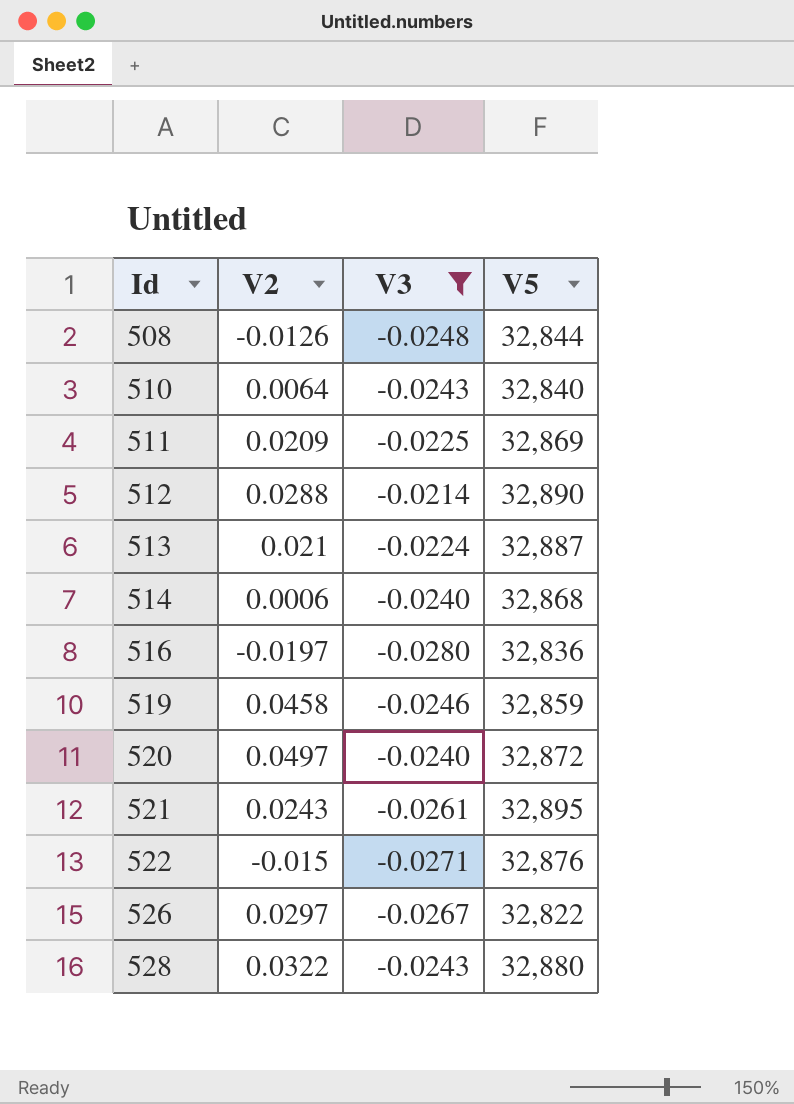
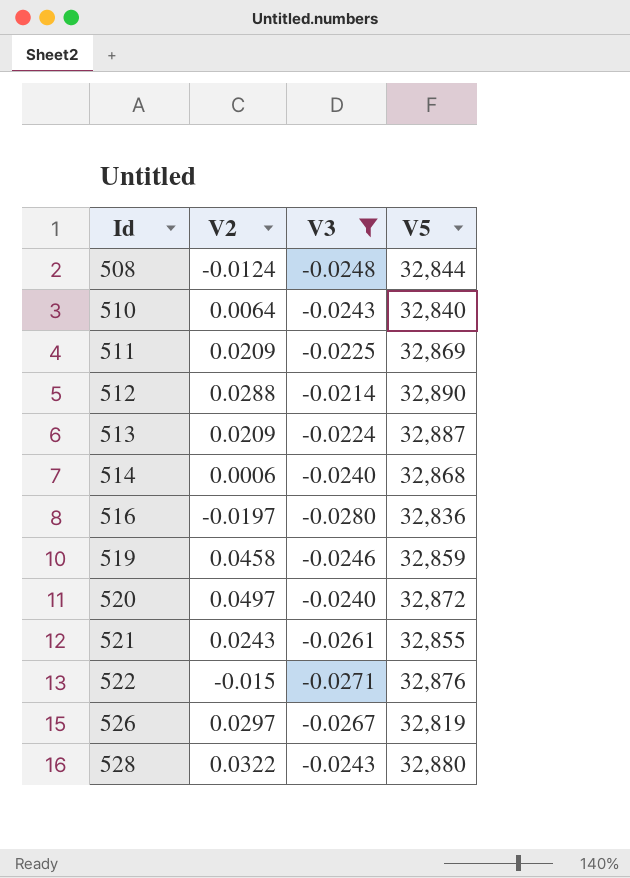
508 | V2: -0.0126 -> -0.0124
513 | V2: 0.021 -> 0.0209
521 | V5: 32,895 -> 32,855
526 | V5: 32,822 -> 32,819

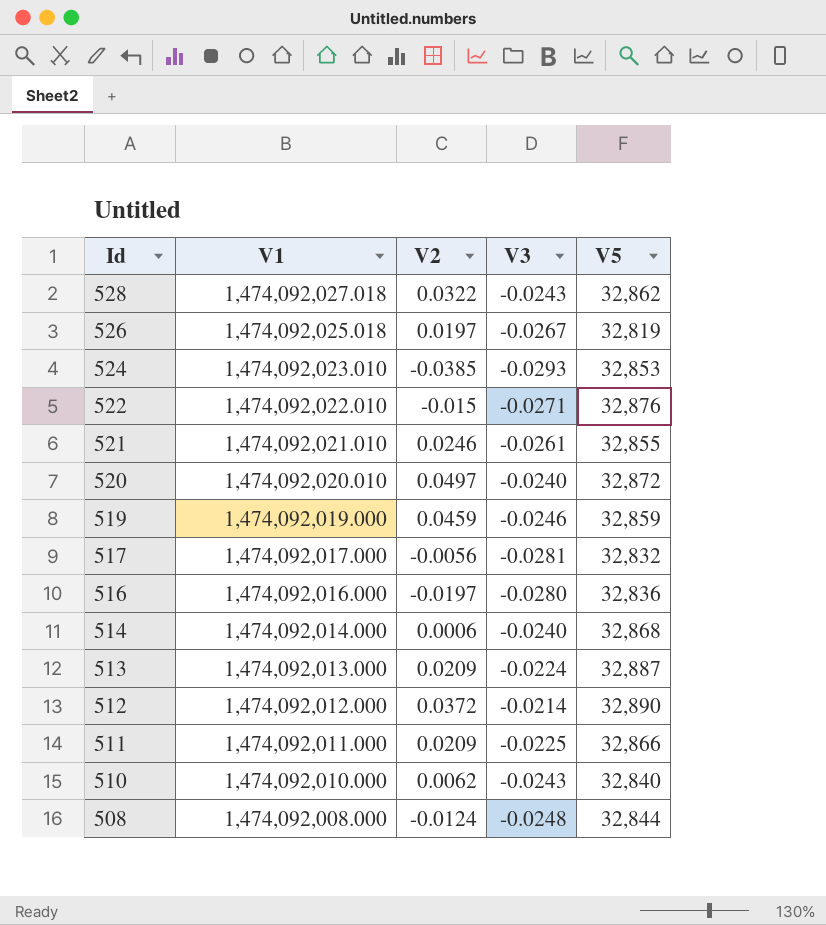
filter: V3 >= -0.0280 -> none
row order: Id ascending -> Id descending
column V1 | position: none -> 2
528 | V5: 32,880 -> 32,862
526 | V2: 0.0297 -> 0.0197
521 | V2: 0.0243 -> 0.0246
519 | V2: 0.0458 -> 0.0459
512 | V2: 0.0288 -> 0.0372
511 | V5: 32,869 -> 32,866
510 | V2: 0.0064 -> 0.0062

